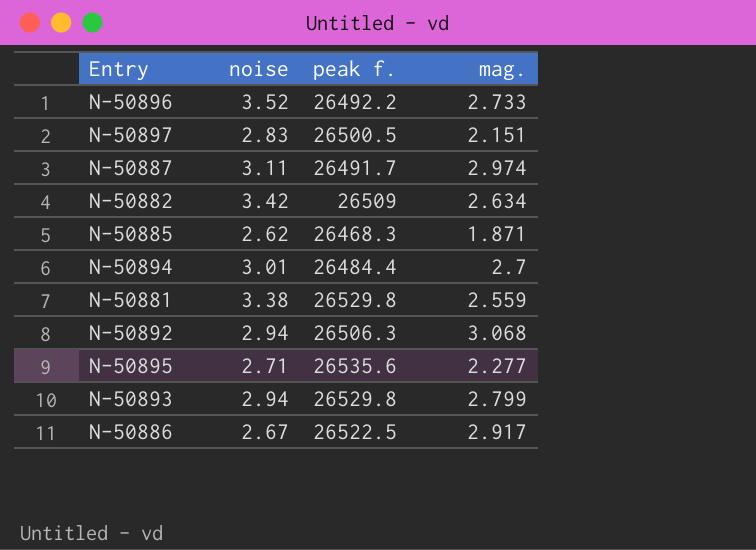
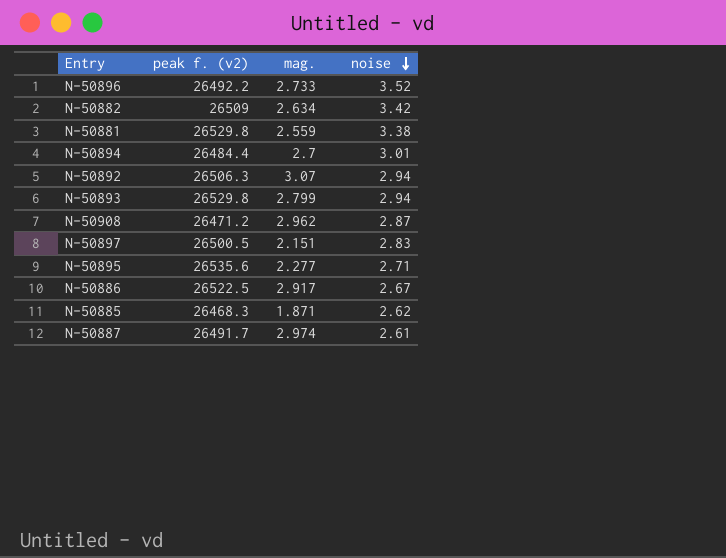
row order: none -> noise descending
column name: peak f. -> peak f. (v2)
column noise | position: 2 -> 4
N-50892 | mag.: 3.068 -> 3.07
row N-50908: none -> 26471.2 | 2.962 | 2.87
N-50887 | noise: 3.11 -> 2.61

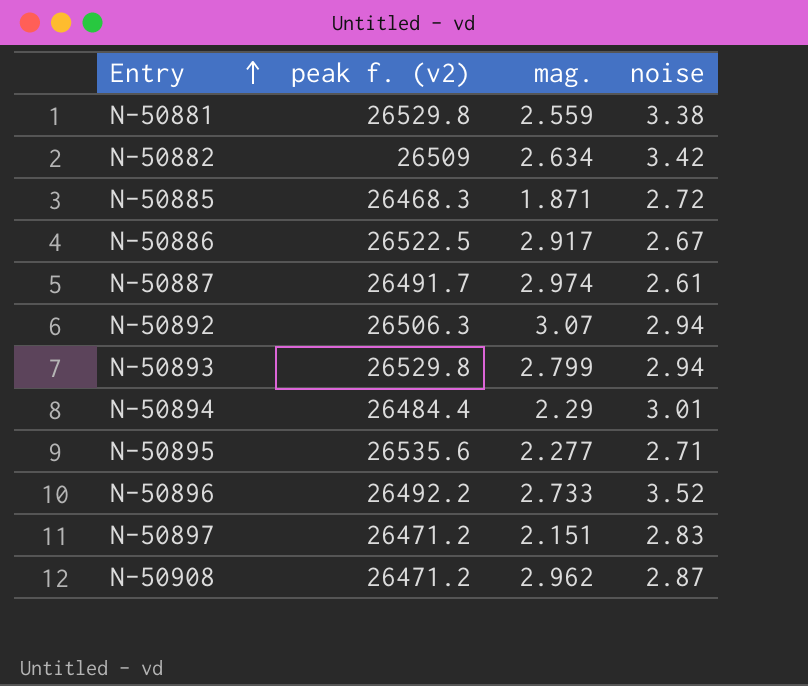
row order: noise descending -> Entry ascending
N-50885 | noise: 2.62 -> 2.72
N-50894 | mag.: 2.7 -> 2.29
N-50897 | peak f. (v2): 26500.5 -> 26471.2

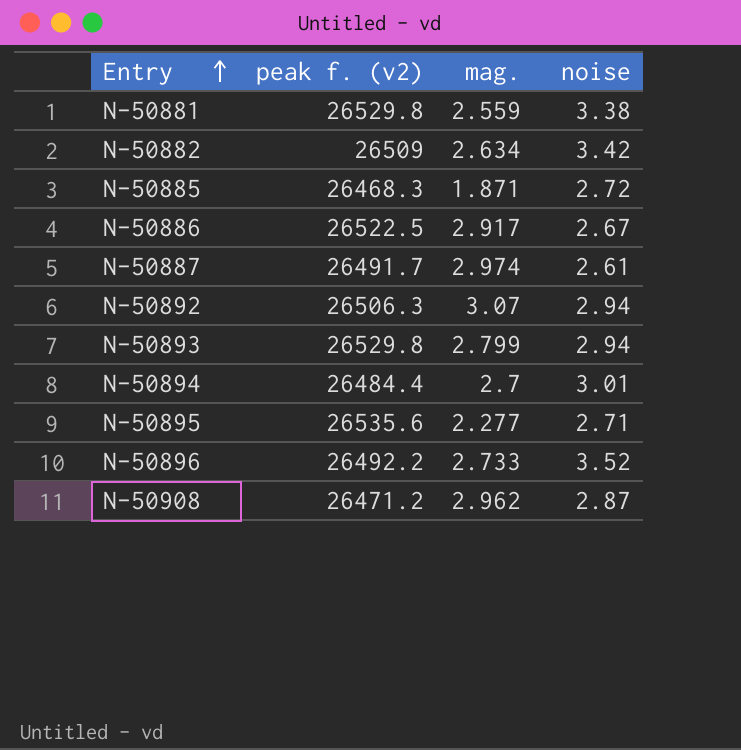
row N-50897: 26471.2 | 2.151 | 2.83 -> none
N-50894 | mag.: 2.29 -> 2.7

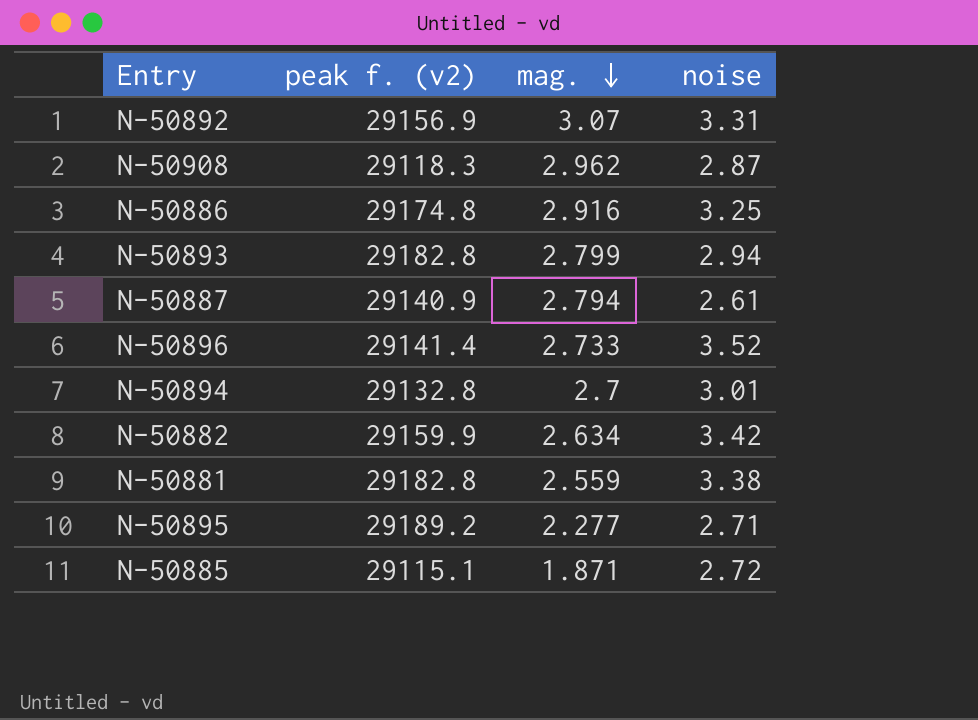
row order: Entry ascending -> mag. descending
N-50892 | peak f. (v2): 26506.3 -> 29156.9
N-50892 | noise: 2.94 -> 3.31
N-50908 | peak f. (v2): 26471.2 -> 29118.3
N-50886 | peak f. (v2): 26522.5 -> 29174.8
N-50886 | mag.: 2.917 -> 2.916
N-50886 | noise: 2.67 -> 3.25
N-50893 | peak f. (v2): 26529.8 -> 29182.8
N-50887 | peak f. (v2): 26491.7 -> 29140.9
N-50887 | mag.: 2.974 -> 2.794
N-50896 | peak f. (v2): 26492.2 -> 29141.4
N-50894 | peak f. (v2): 26484.4 -> 29132.8
N-50882 | peak f. (v2): 26509 -> 29159.9
N-50881 | peak f. (v2): 26529.8 -> 29182.8
N-50895 | peak f. (v2): 26535.6 -> 29189.2
N-50885 | peak f. (v2): 26468.3 -> 29115.1

